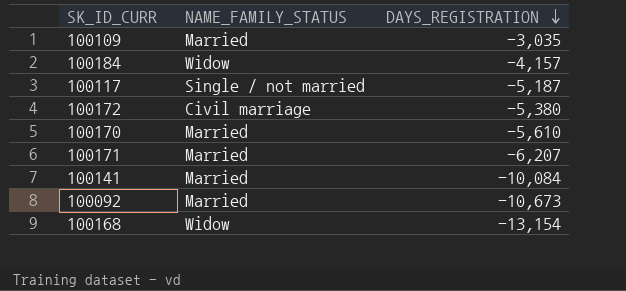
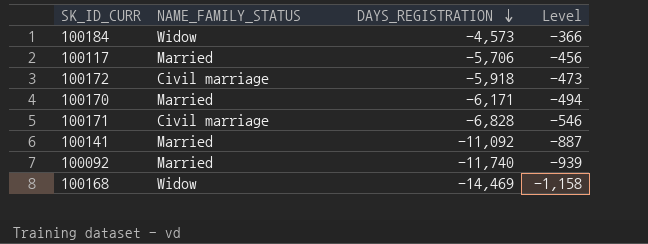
column Level | formula: none -> [DAYS_REGISTRATION] * 0.08
row 100109: Married | -3,035 -> none
100184 | DAYS_REGISTRATION: -4,157 -> -4,573
100117 | NAME_FAMILY_STATUS: Single / not married -> Married
100117 | DAYS_REGISTRATION: -5,187 -> -5,706
100172 | DAYS_REGISTRATION: -5,380 -> -5,918
100170 | DAYS_REGISTRATION: -5,610 -> -6,171
100171 | NAME_FAMILY_STATUS: Married -> Civil marriage
100171 | DAYS_REGISTRATION: -6,207 -> -6,828
100141 | DAYS_REGISTRATION: -10,084 -> -11,092
100092 | DAYS_REGISTRATION: -10,673 -> -11,740
100168 | DAYS_REGISTRATION: -13,154 -> -14,469

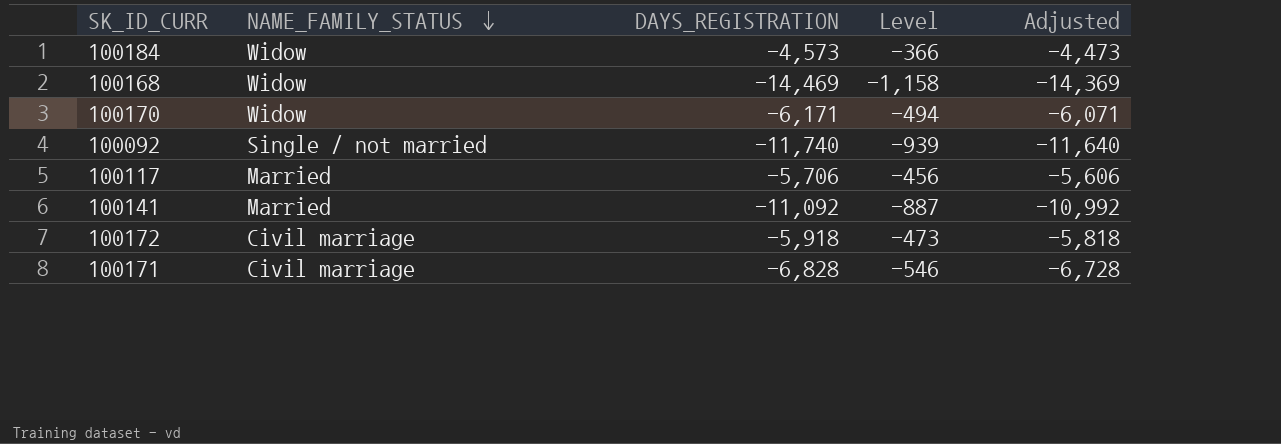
row order: DAYS_REGISTRATION descending -> NAME_FAMILY_STATUS descending
column Adjusted | formula: none -> [DAYS_REGISTRATION] + 100
100170 | NAME_FAMILY_STATUS: Married -> Widow
100092 | NAME_FAMILY_STATUS: Married -> Single / not married

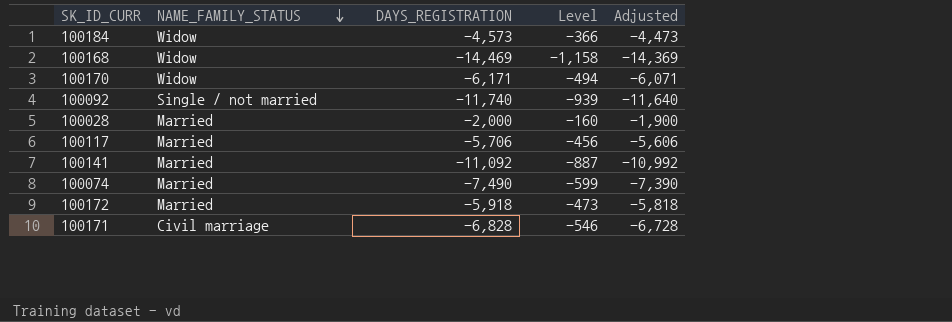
row 100028: none -> Married | -2,000 | -160 | -1,900
row 100074: none -> Married | -7,490 | -599 | -7,390
100172 | NAME_FAMILY_STATUS: Civil marriage -> Married

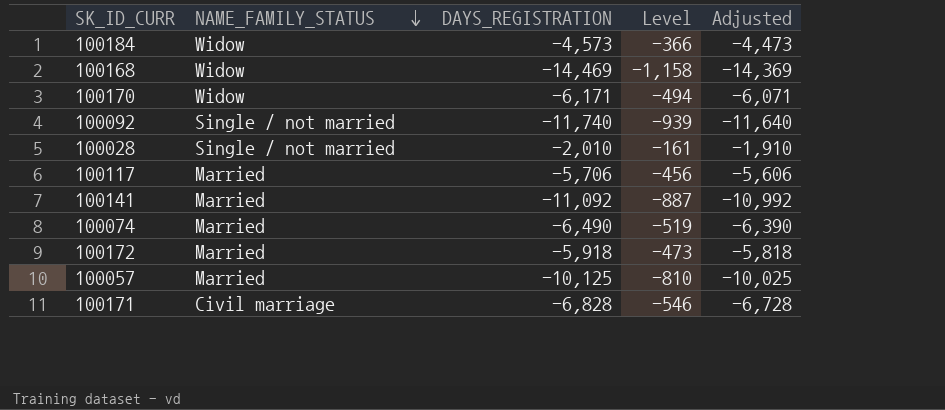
100028 | NAME_FAMILY_STATUS: Married -> Single / not married
100028 | DAYS_REGISTRATION: -2,000 -> -2,010
100028 | Level: -160 -> -161
100028 | Adjusted: -1,900 -> -1,910
100074 | DAYS_REGISTRATION: -7,490 -> -6,490
100074 | Level: -599 -> -519
100074 | Adjusted: -7,390 -> -6,390
row 100057: none -> Married | -10,125 | -810 | -10,025

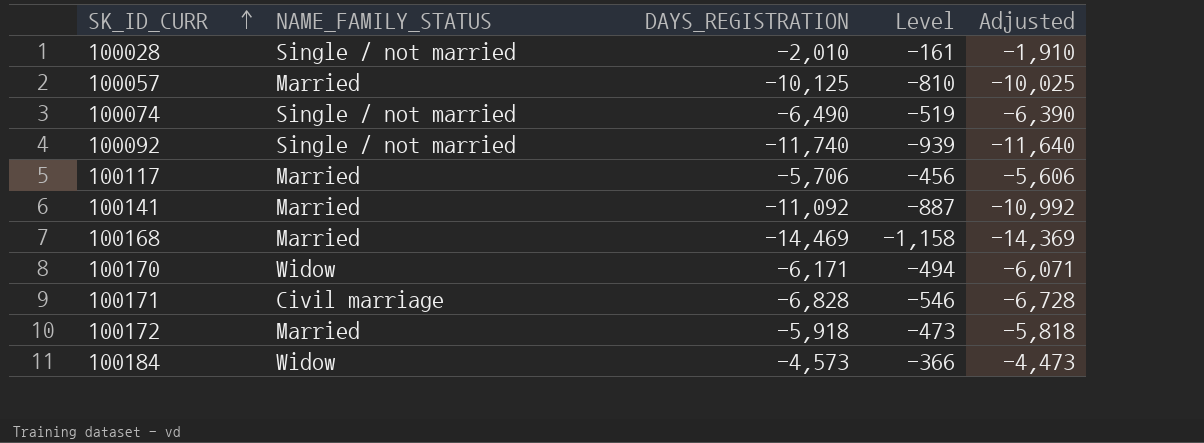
row order: NAME_FAMILY_STATUS descending -> SK_ID_CURR ascending
100074 | NAME_FAMILY_STATUS: Married -> Single / not married
100168 | NAME_FAMILY_STATUS: Widow -> Married

